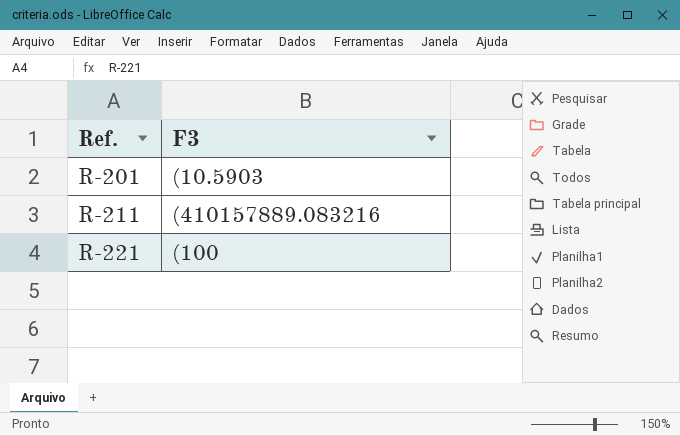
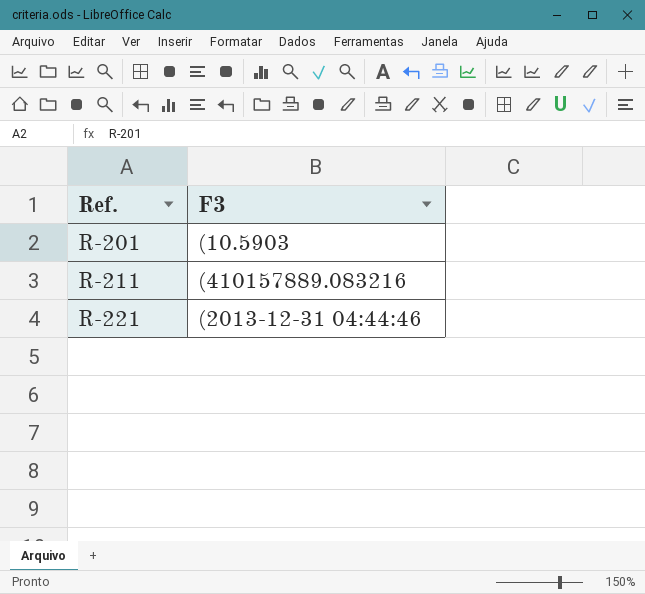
R-221 | F3: (100 -> (2013-12-31 04:44:46

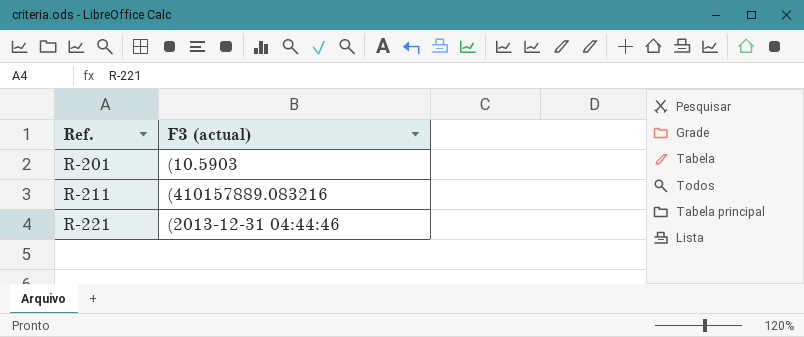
column name: F3 -> F3 (actual)

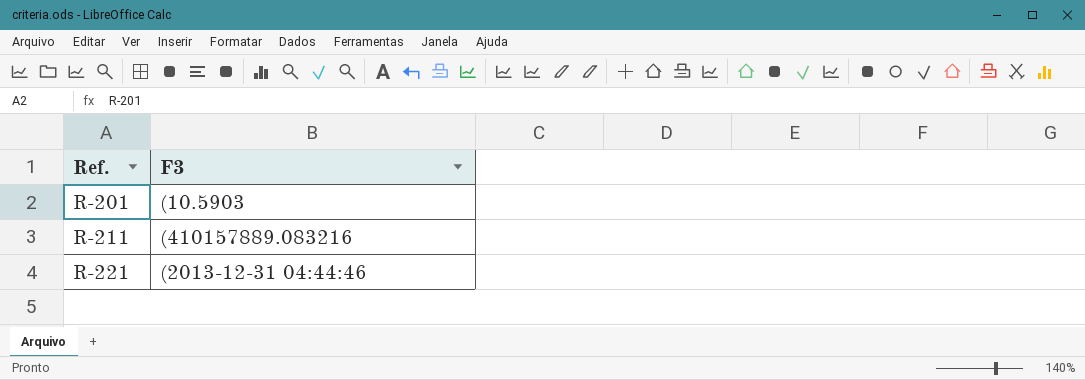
column name: F3 (actual) -> F3

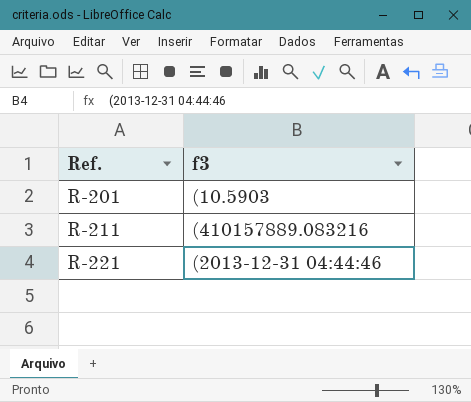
column name: F3 -> f3

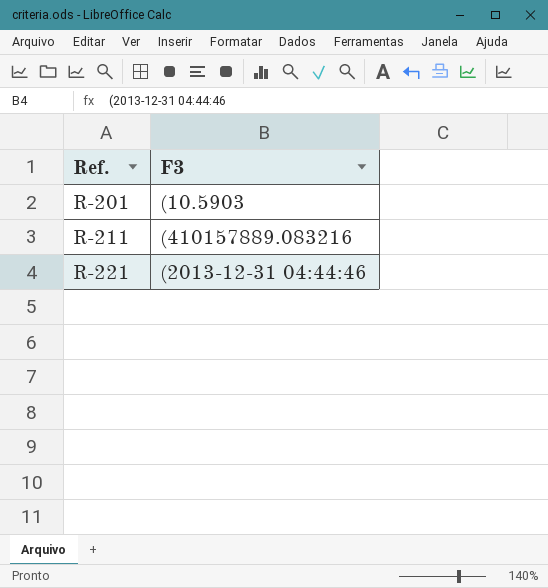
column name: f3 -> F3

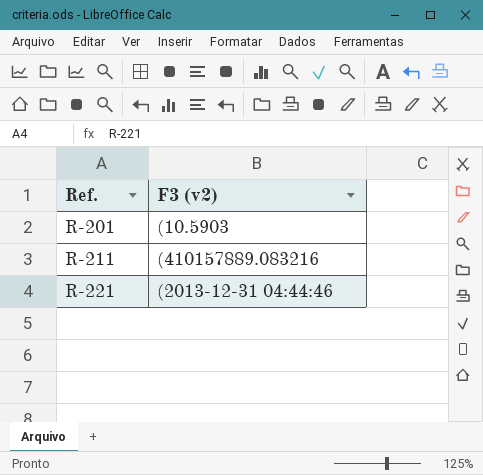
column name: F3 -> F3 (v2)

